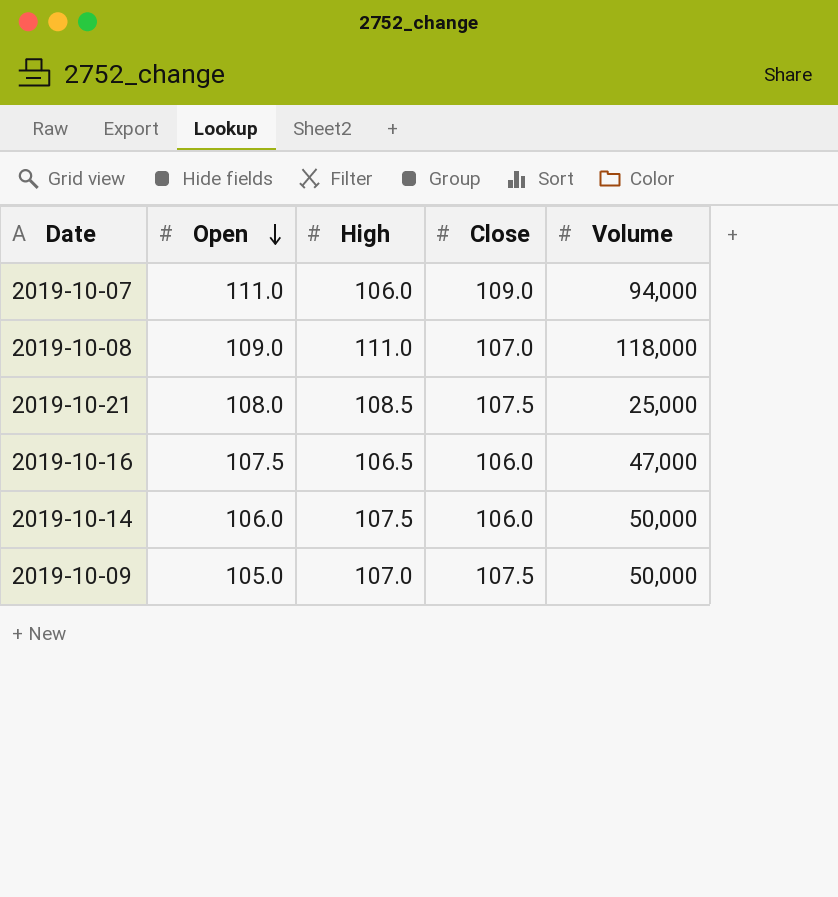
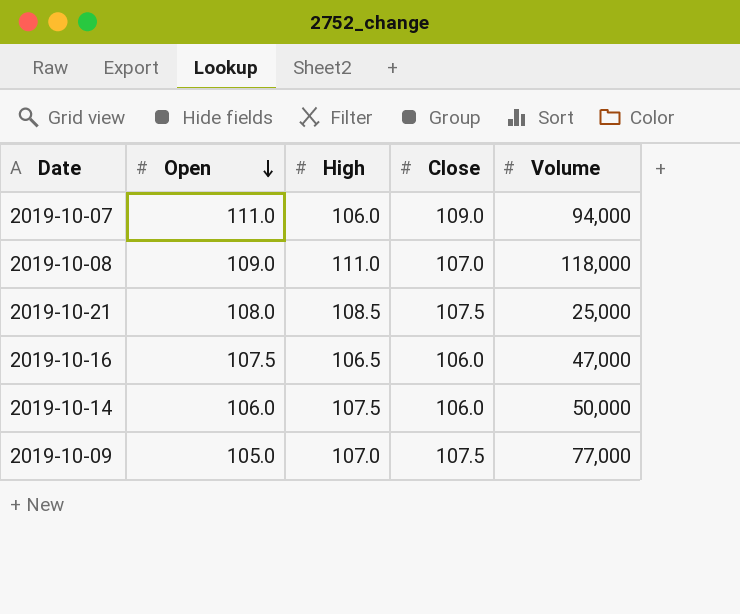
2019-10-09 | Volume: 50,000 -> 77,000

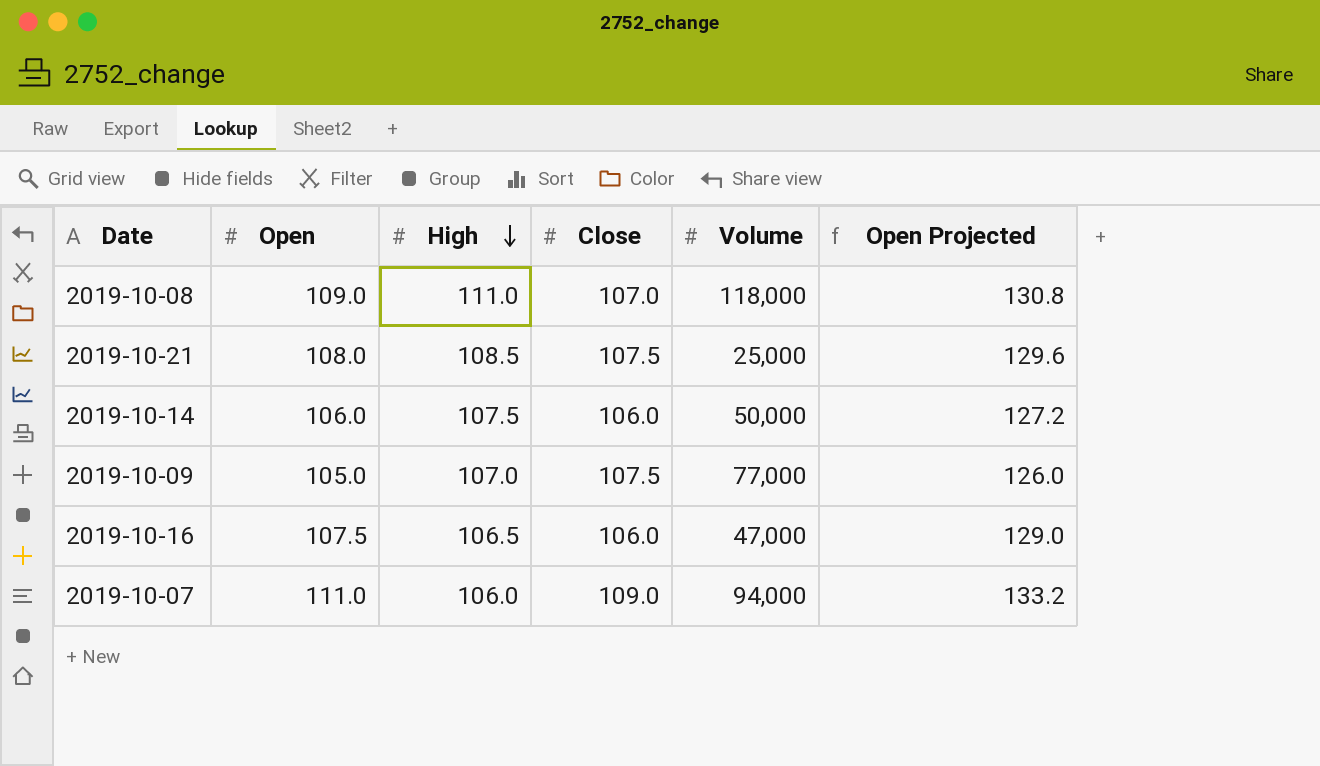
row order: Open descending -> High descending
column Open Projected | formula: none -> [Open] * 1.2

